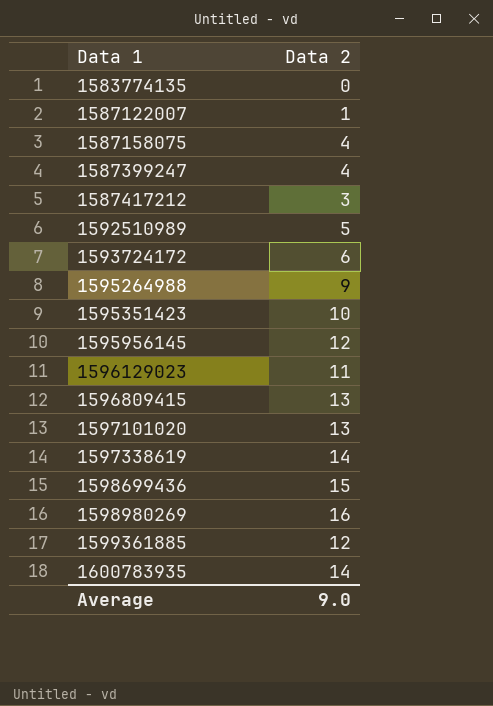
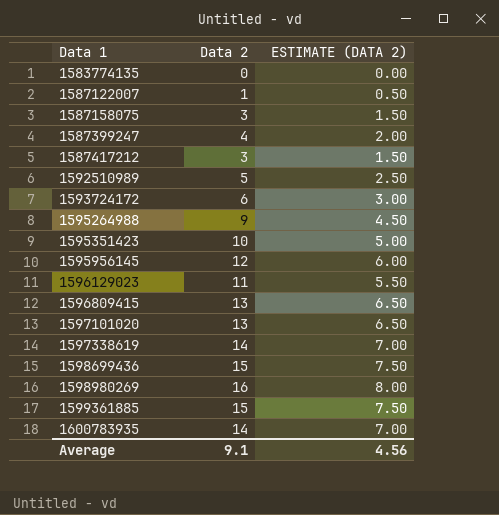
column ESTIMATE (DATA 2) | formula: none -> [Data 2] * 0.5
1587158075 | Data 2: 4 -> 3
1599361885 | Data 2: 12 -> 15
Average | Data 2: 9.0 -> 9.1

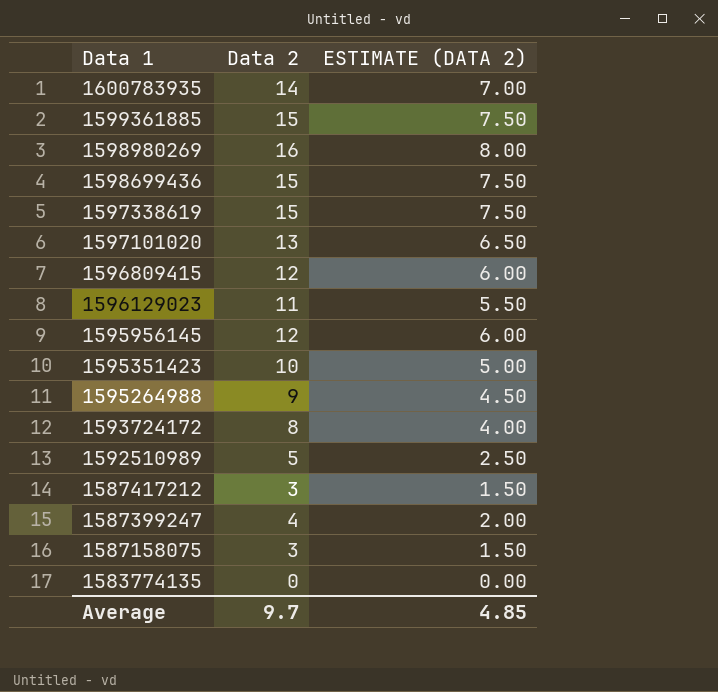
row order: Data 1 ascending -> Data 1 descending
row 1587122007: 1 | 0.50 -> none
1597338619 | Data 2: 14 -> 15
1597338619 | ESTIMATE (DATA 2): 7.00 -> 7.50
1596809415 | Data 2: 13 -> 12
1596809415 | ESTIMATE (DATA 2): 6.50 -> 6.00
1593724172 | Data 2: 6 -> 8
1593724172 | ESTIMATE (DATA 2): 3.00 -> 4.00
Average | Data 2: 9.1 -> 9.7
Average | ESTIMATE (DATA 2): 4.56 -> 4.85

